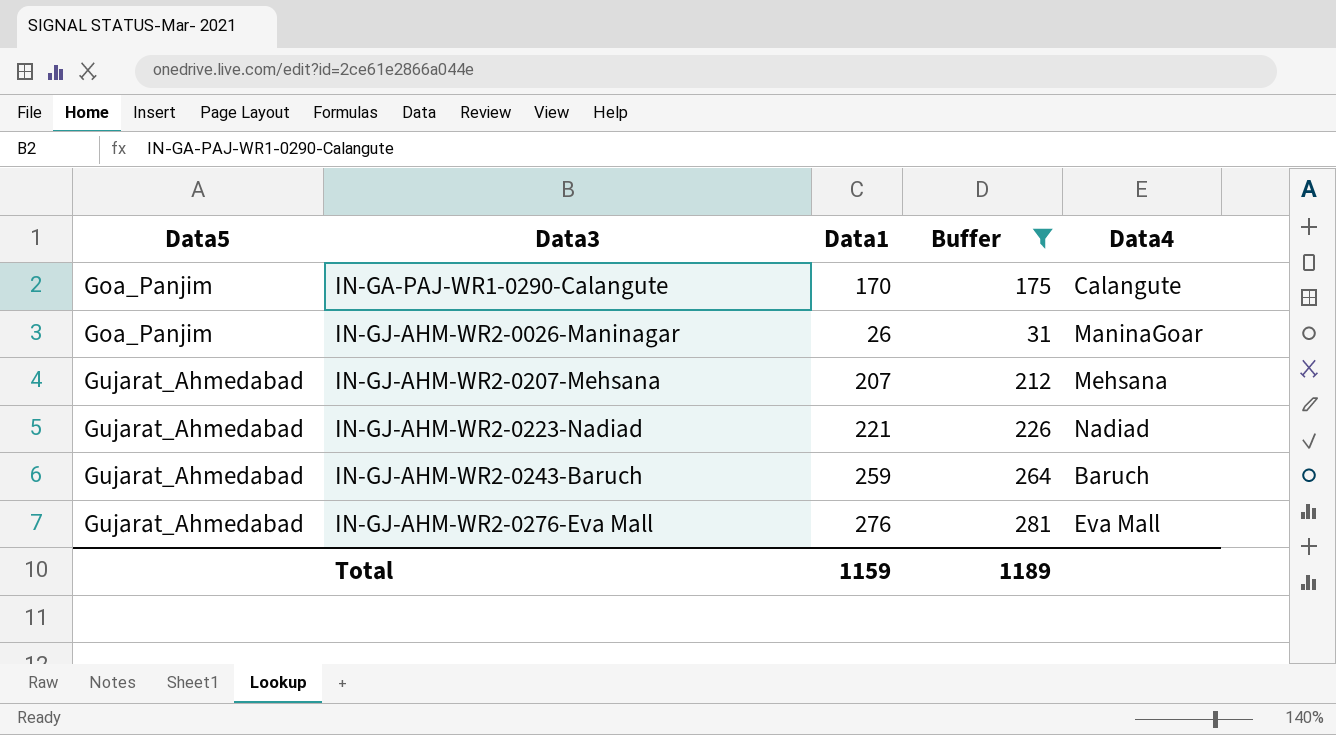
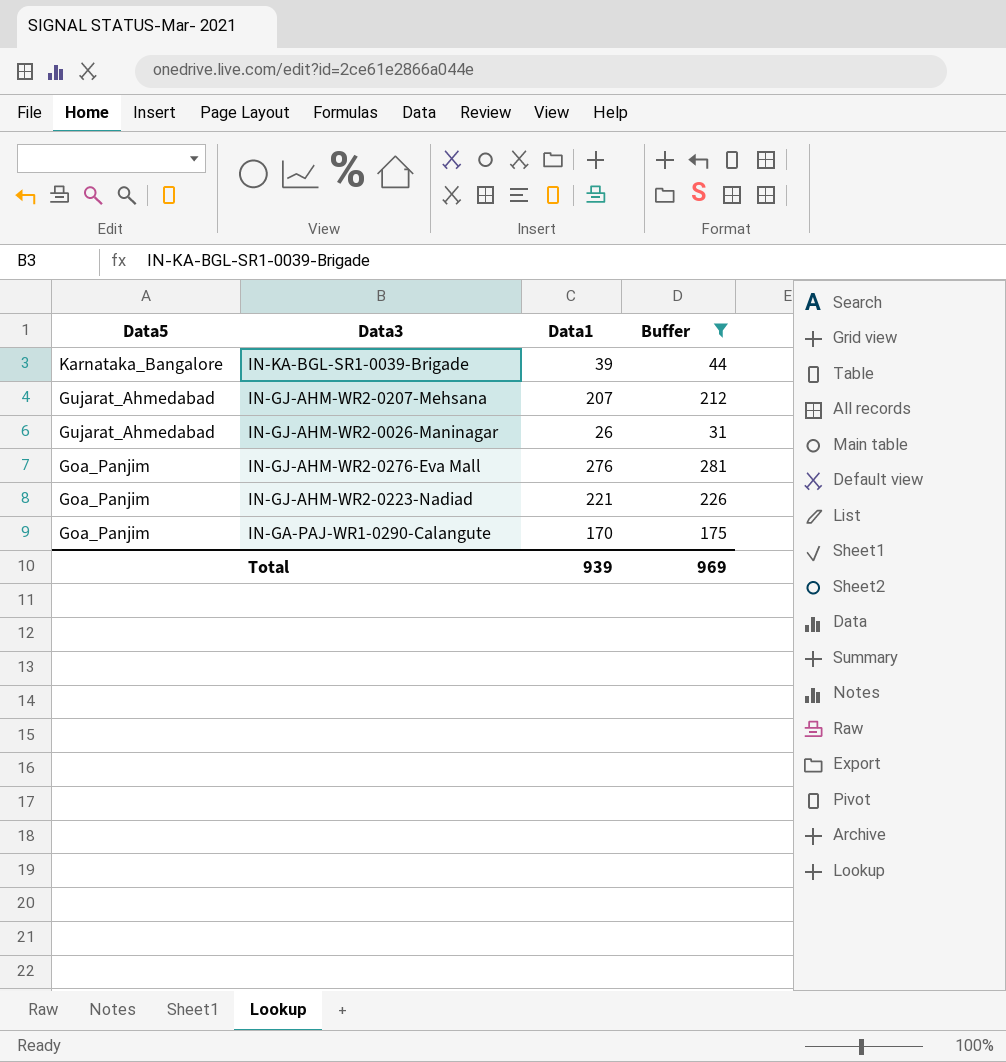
row order: Data5 ascending -> Data5 descending
column Data4 | position: 5 -> none
row IN-GJ-AHM-WR2-0243-Baruch: Gujarat_Ahmedabad | 259 | 264 | Baruch -> none
row IN-KA-BGL-SR1-0039-Brigade: none -> Karnataka_Bangalore | 39 | 44
IN-GJ-AHM-WR2-0026-Maninagar | Data5: Goa_Panjim -> Gujarat_Ahmedabad
IN-GJ-AHM-WR2-0276-Eva Mall | Data5: Gujarat_Ahmedabad -> Goa_Panjim
IN-GJ-AHM-WR2-0223-Nadiad | Data5: Gujarat_Ahmedabad -> Goa_Panjim
Total | Data1: 1159 -> 939
Total | Buffer: 1189 -> 969

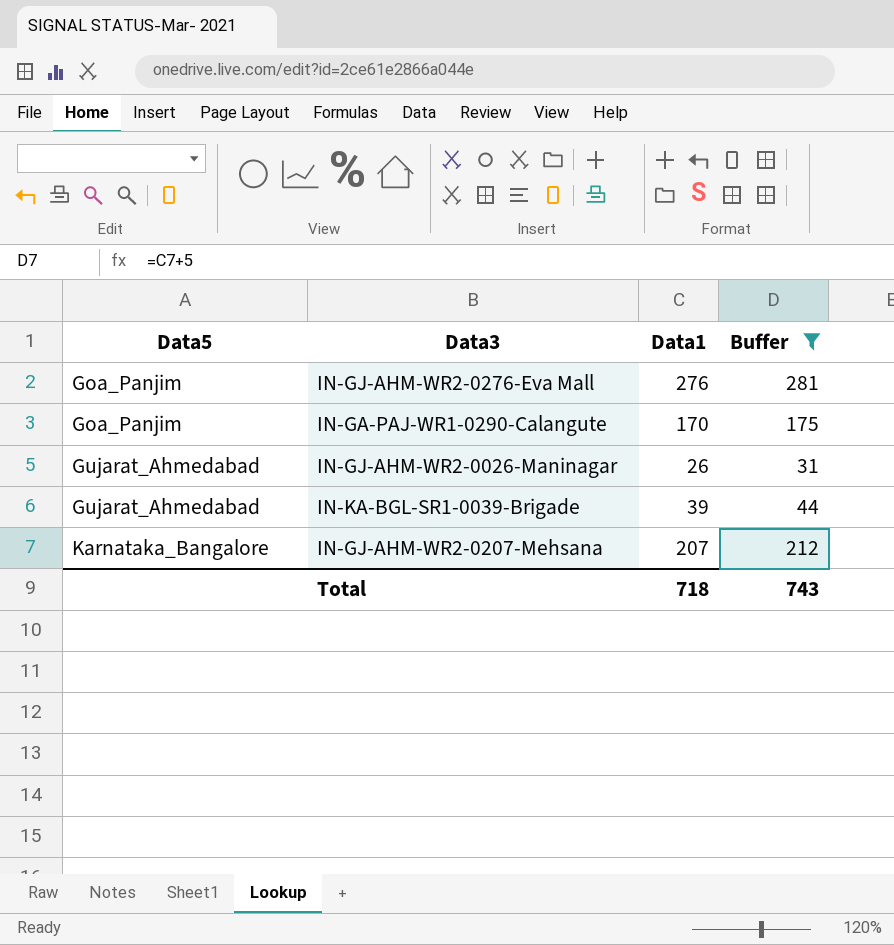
row order: Data5 descending -> Data5 ascending
row IN-GJ-AHM-WR2-0223-Nadiad: Goa_Panjim | 221 | 226 -> none
IN-KA-BGL-SR1-0039-Brigade | Data5: Karnataka_Bangalore -> Gujarat_Ahmedabad
IN-GJ-AHM-WR2-0207-Mehsana | Data5: Gujarat_Ahmedabad -> Karnataka_Bangalore
Total | Data1: 939 -> 718
Total | Buffer: 969 -> 743

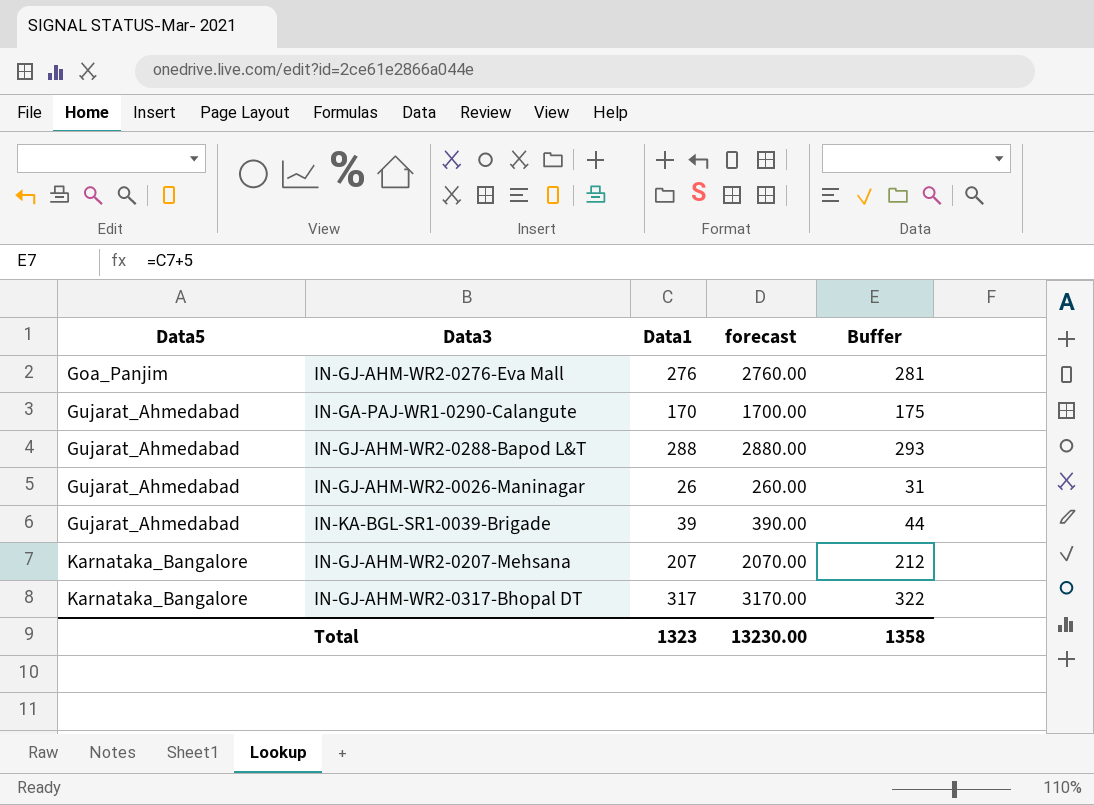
filter: Buffer <= 281 -> none
column forecast | formula: none -> [Data1] * 10
IN-GA-PAJ-WR1-0290-Calangute | Data5: Goa_Panjim -> Gujarat_Ahmedabad
Total | Data1: 718 -> 1323
Total | Buffer: 743 -> 1358

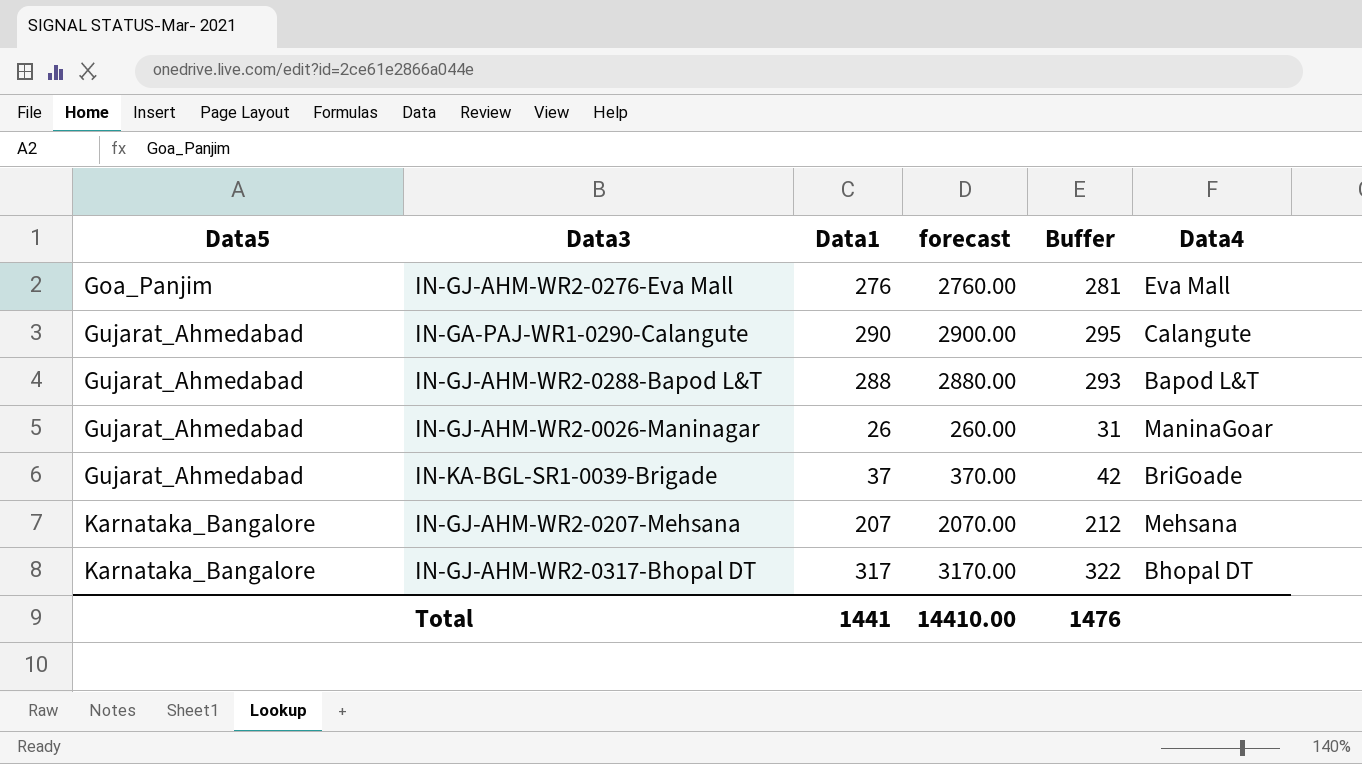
column Data4 | position: none -> 6
IN-GA-PAJ-WR1-0290-Calangute | Data1: 170 -> 290
IN-GA-PAJ-WR1-0290-Calangute | forecast: 1700.00 -> 2900.00
IN-GA-PAJ-WR1-0290-Calangute | Buffer: 175 -> 295
IN-KA-BGL-SR1-0039-Brigade | Data1: 39 -> 37
IN-KA-BGL-SR1-0039-Brigade | forecast: 390.00 -> 370.00
IN-KA-BGL-SR1-0039-Brigade | Buffer: 44 -> 42
Total | Data1: 1323 -> 1441
Total | forecast: 13230.00 -> 14410.00
Total | Buffer: 1358 -> 1476

